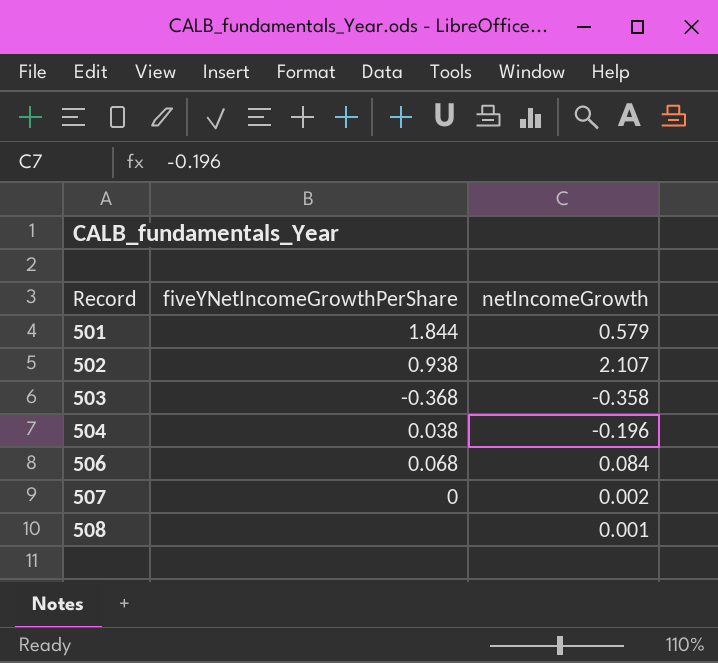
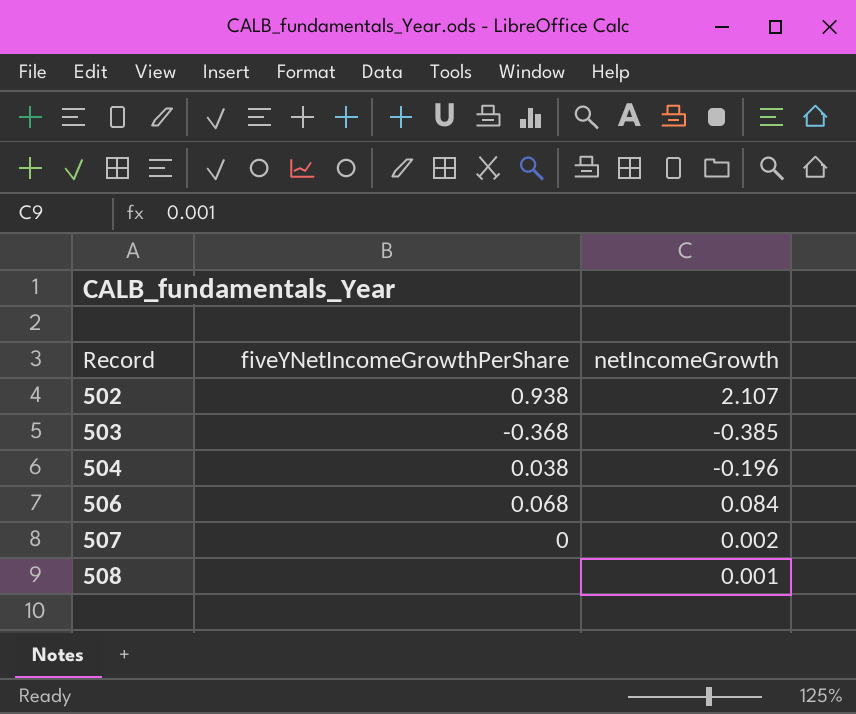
row 501: 1.844 | 0.579 -> none
503 | netIncomeGrowth: -0.358 -> -0.385

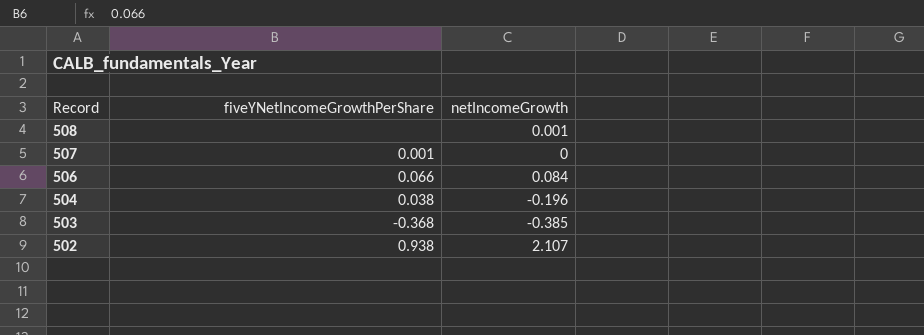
row order: Record ascending -> Record descending
507 | fiveYNetIncomeGrowthPerShare: 0 -> 0.001
507 | netIncomeGrowth: 0.002 -> 0
506 | fiveYNetIncomeGrowthPerShare: 0.068 -> 0.066

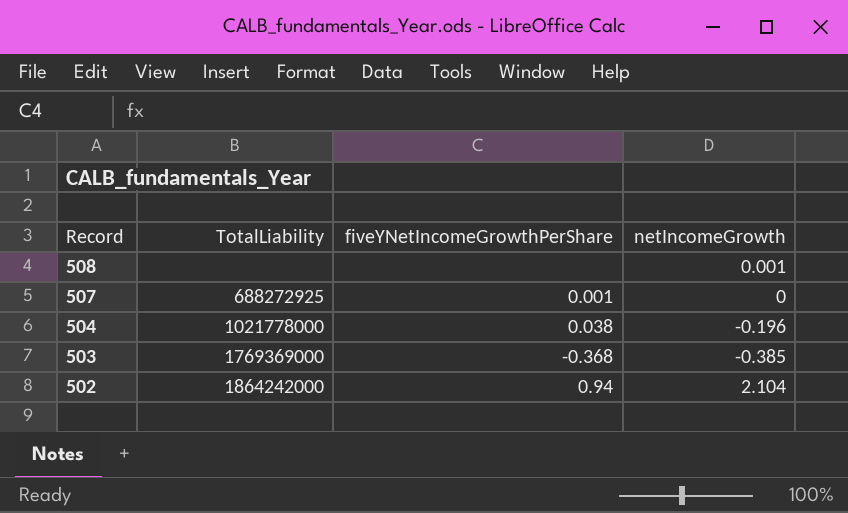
column TotalLiability | position: none -> 2
row 506: 0.066 | 0.084 -> none
502 | fiveYNetIncomeGrowthPerShare: 0.938 -> 0.94
502 | netIncomeGrowth: 2.107 -> 2.104

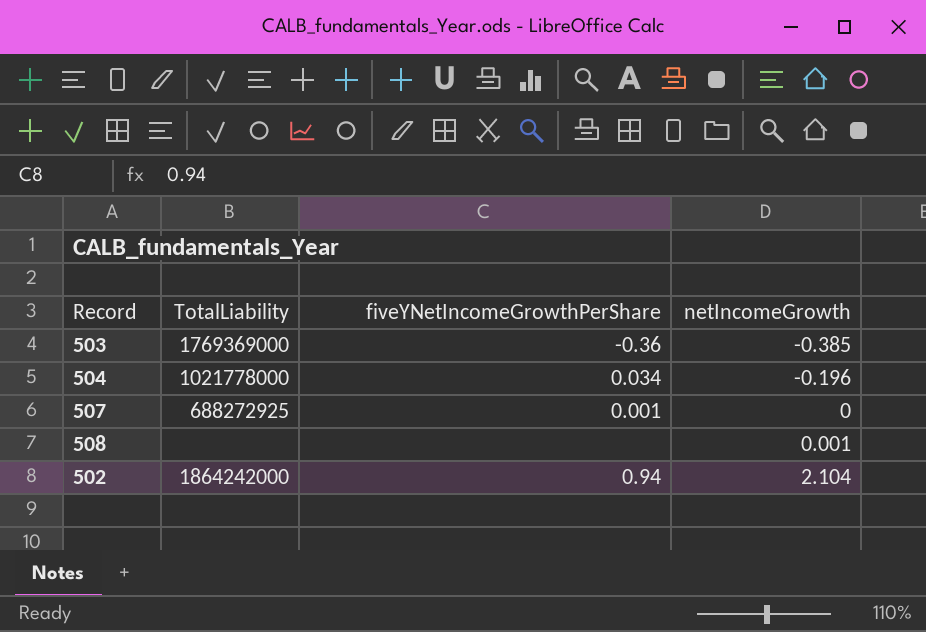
row order: Record descending -> netIncomeGrowth ascending
503 | fiveYNetIncomeGrowthPerShare: -0.368 -> -0.36
504 | fiveYNetIncomeGrowthPerShare: 0.038 -> 0.034

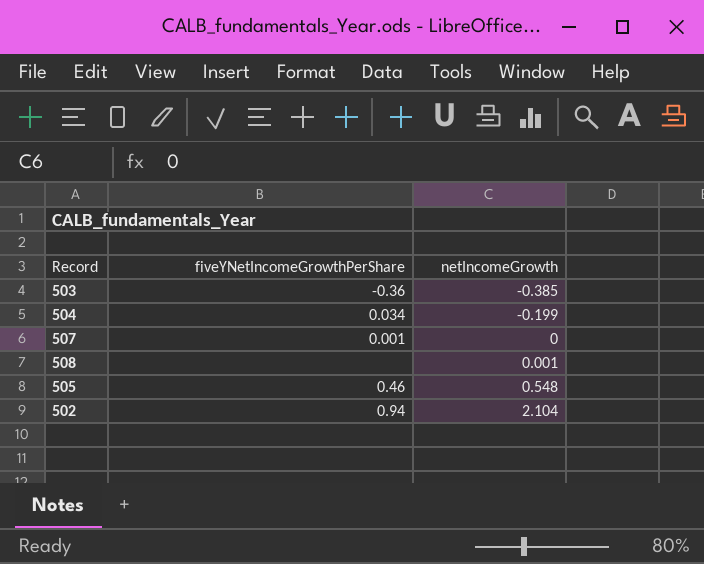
column TotalLiability | position: 2 -> none
504 | netIncomeGrowth: -0.196 -> -0.199
row 505: none -> 0.46 | 0.548

